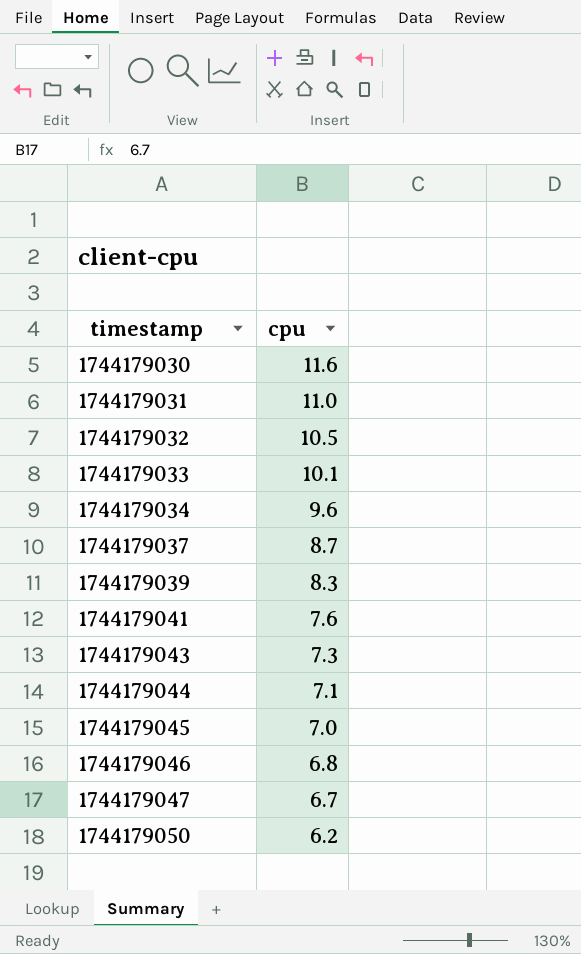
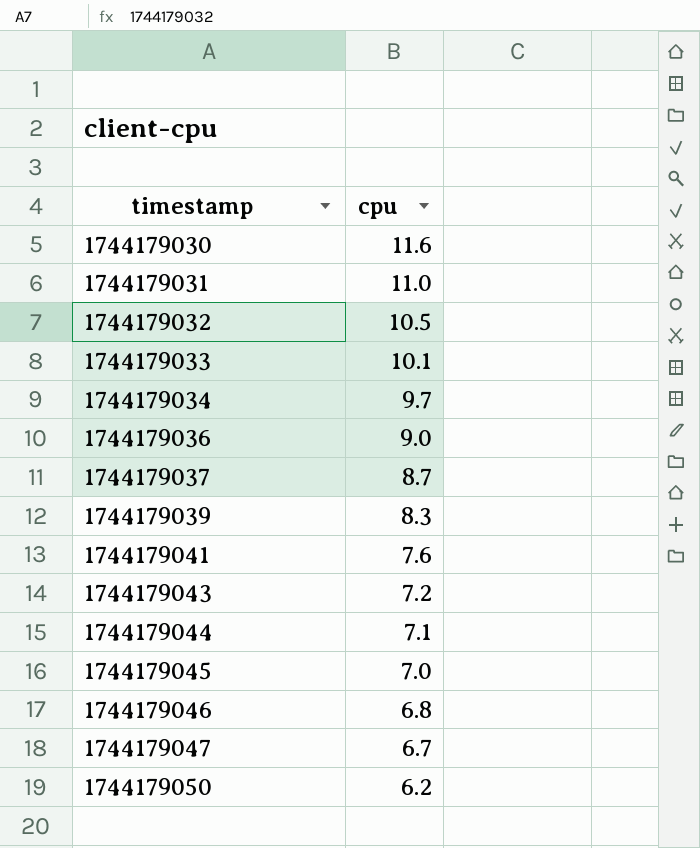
1744179034 | cpu: 9.6 -> 9.7
row 1744179036: none -> 9.0
1744179043 | cpu: 7.3 -> 7.2

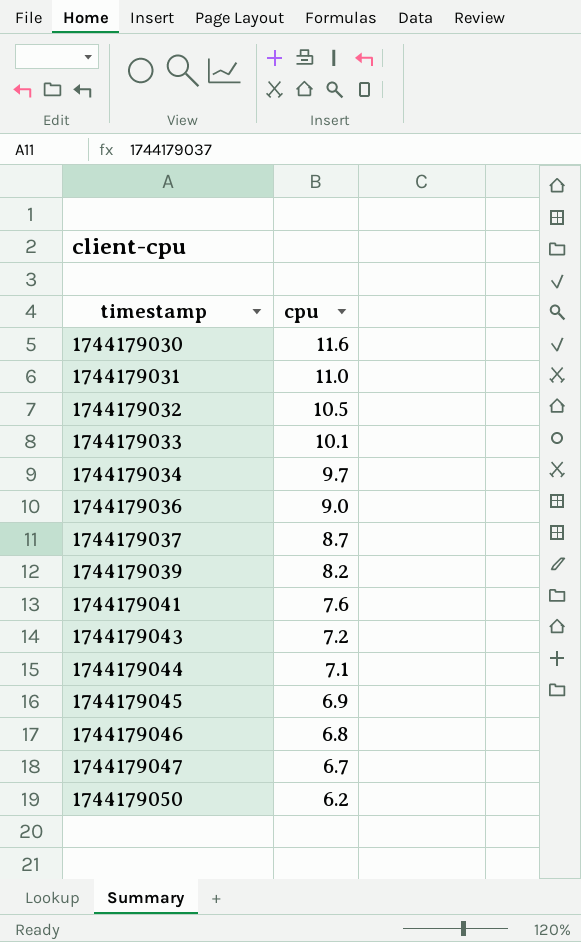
1744179039 | cpu: 8.3 -> 8.2
1744179045 | cpu: 7.0 -> 6.9

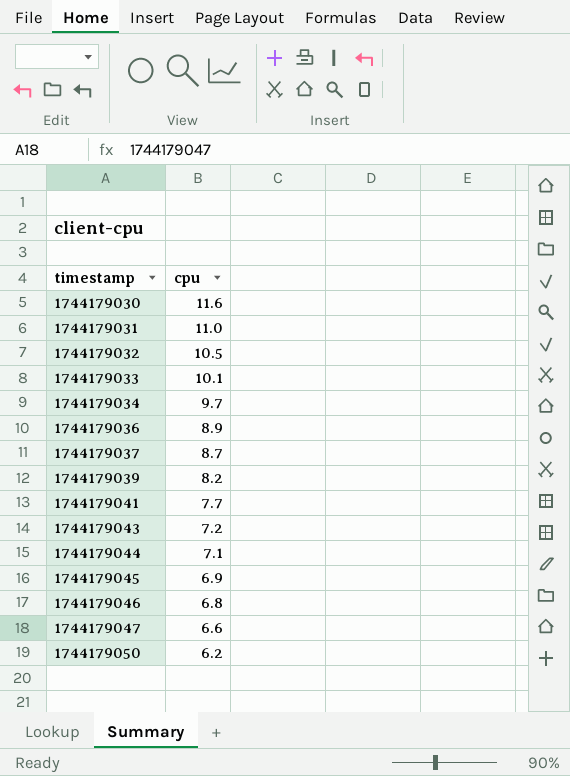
1744179036 | cpu: 9.0 -> 8.9
1744179041 | cpu: 7.6 -> 7.7
1744179047 | cpu: 6.7 -> 6.6

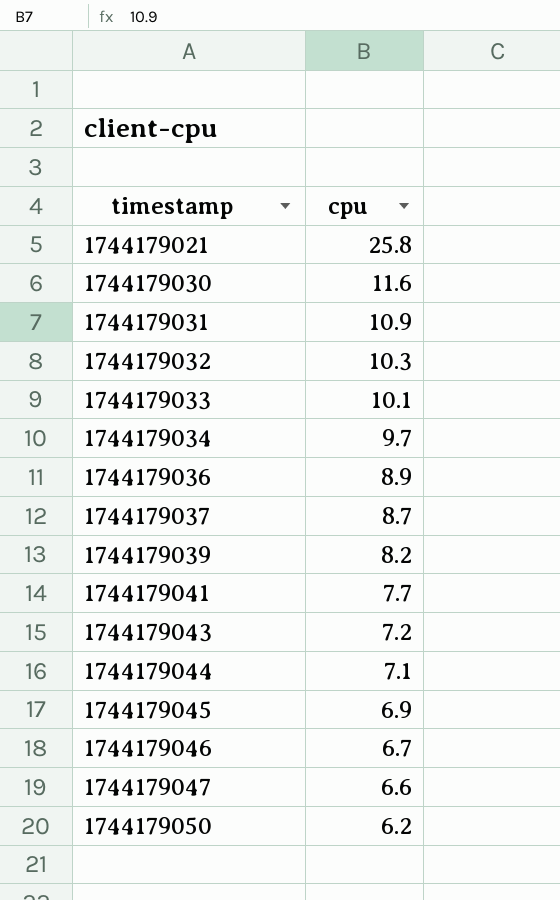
row 1744179021: none -> 25.8
1744179031 | cpu: 11.0 -> 10.9
1744179032 | cpu: 10.5 -> 10.3
1744179046 | cpu: 6.8 -> 6.7

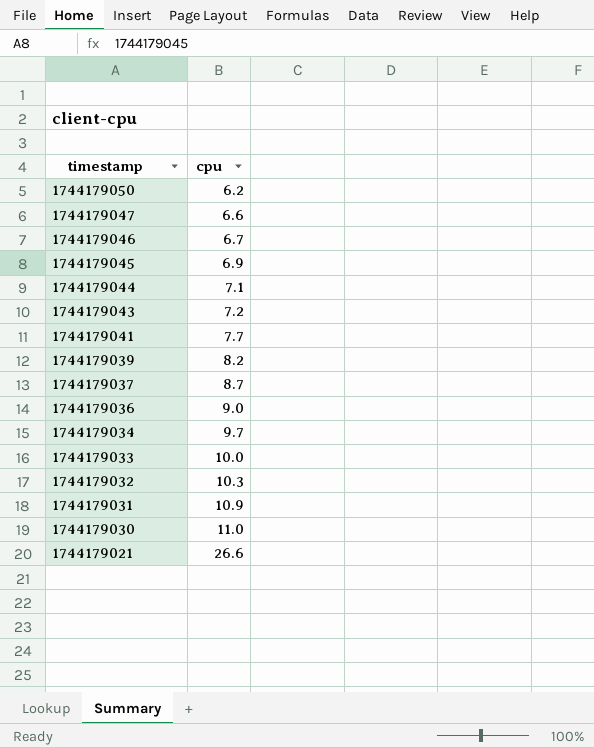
row order: timestamp ascending -> timestamp descending
1744179036 | cpu: 8.9 -> 9.0
1744179033 | cpu: 10.1 -> 10.0
1744179030 | cpu: 11.6 -> 11.0
1744179021 | cpu: 25.8 -> 26.6

